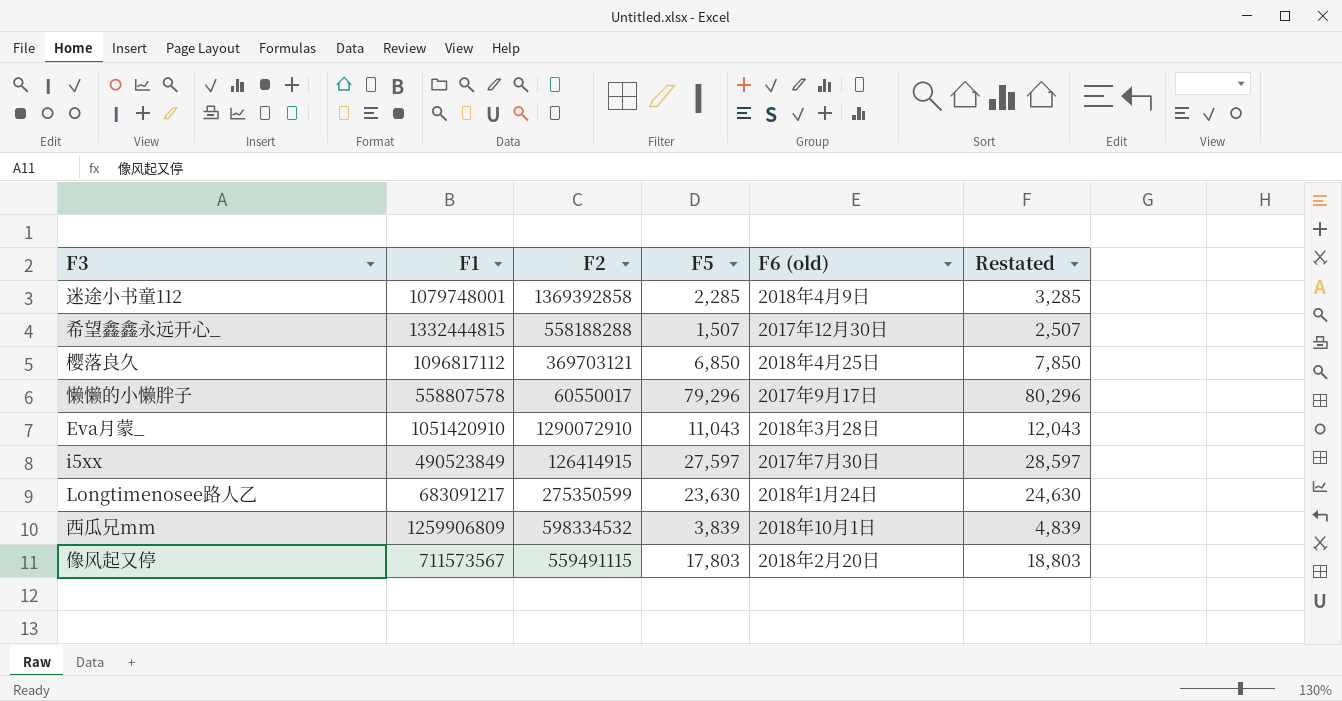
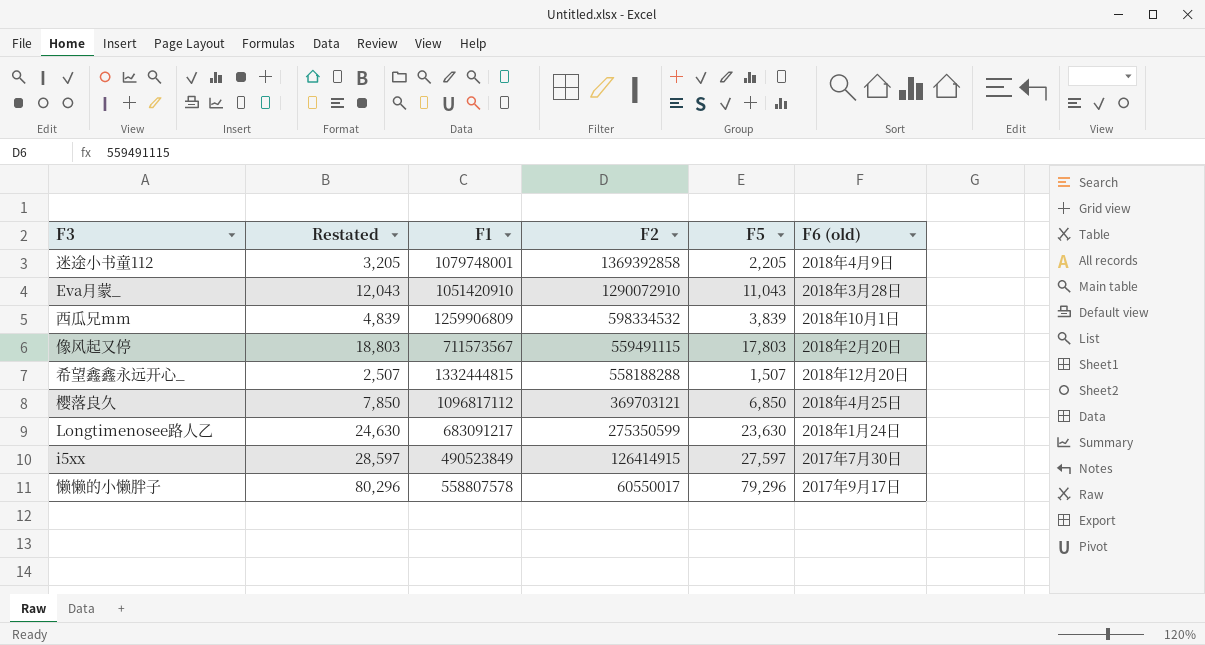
row order: none -> F2 descending
column Restated | position: 6 -> 2
迷途小书童112 | Restated: 3,285 -> 3,205
迷途小书童112 | F5: 2,285 -> 2,205
希望鑫鑫永远开心_ | F6 (old): 2017年12月30日 -> 2018年12月20日

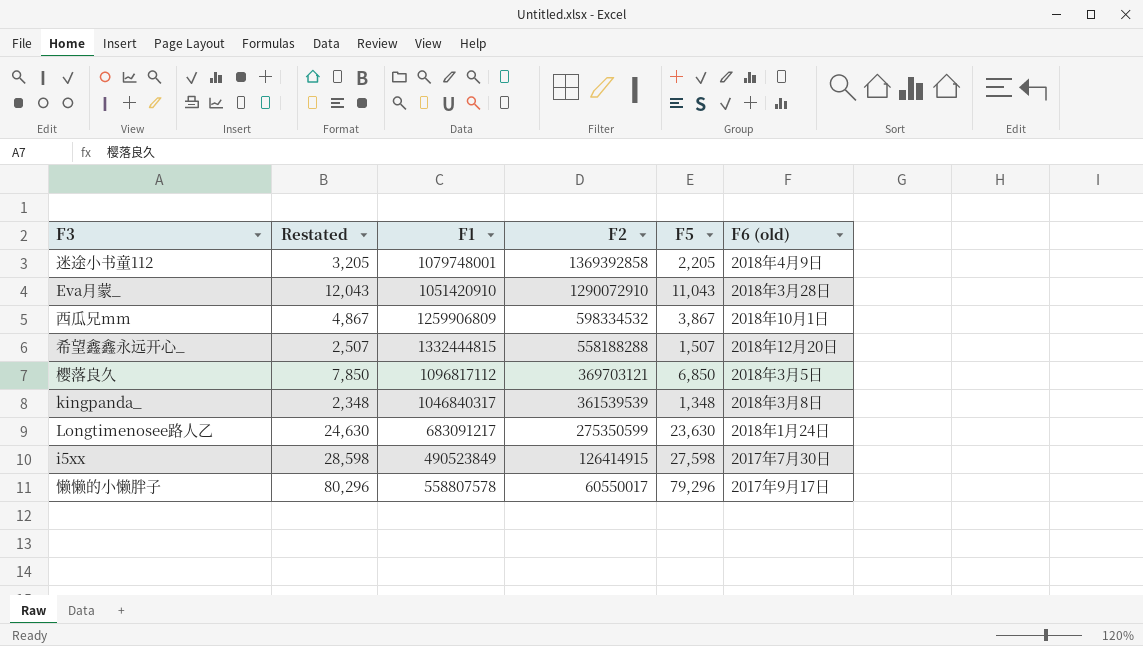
row 像风起又停: 18,803 | 711573567 | 559491115 | 17,803 | 2018年2月20日 -> none
西瓜兄mm | Restated: 4,839 -> 4,867
西瓜兄mm | F5: 3,839 -> 3,867
樱落良久 | F6 (old): 2018年4月25日 -> 2018年3月5日
row kingpanda_: none -> 2,348 | 1046840317 | 361539539 | 1,348 | 2018年3月8日
i5xx | Restated: 28,597 -> 28,598
i5xx | F5: 27,597 -> 27,598

